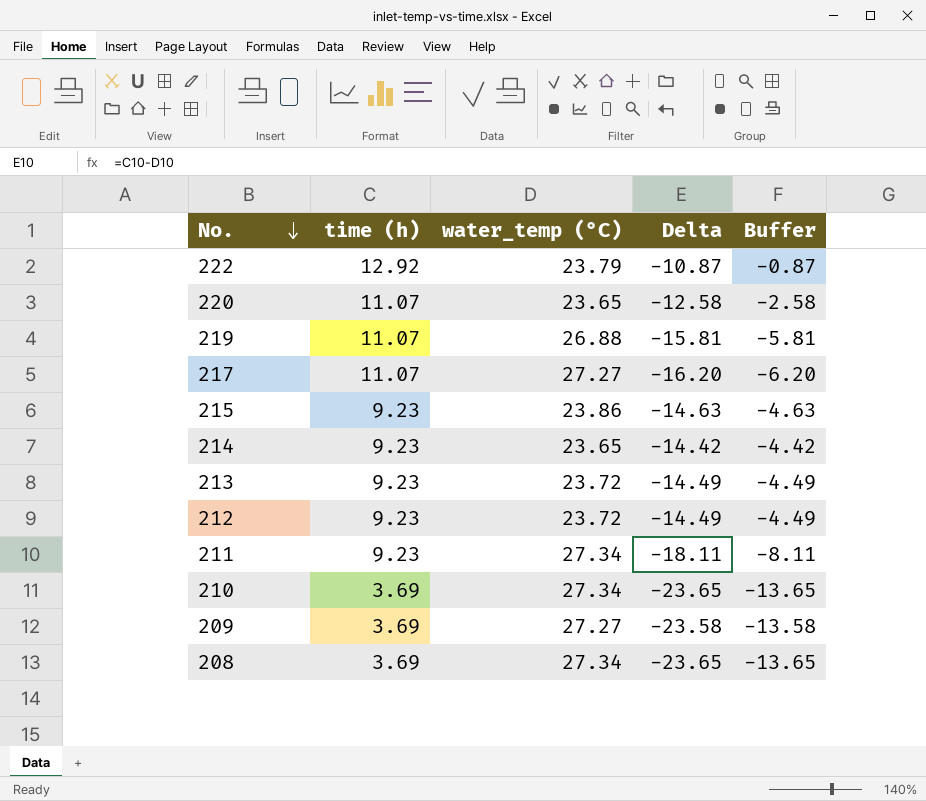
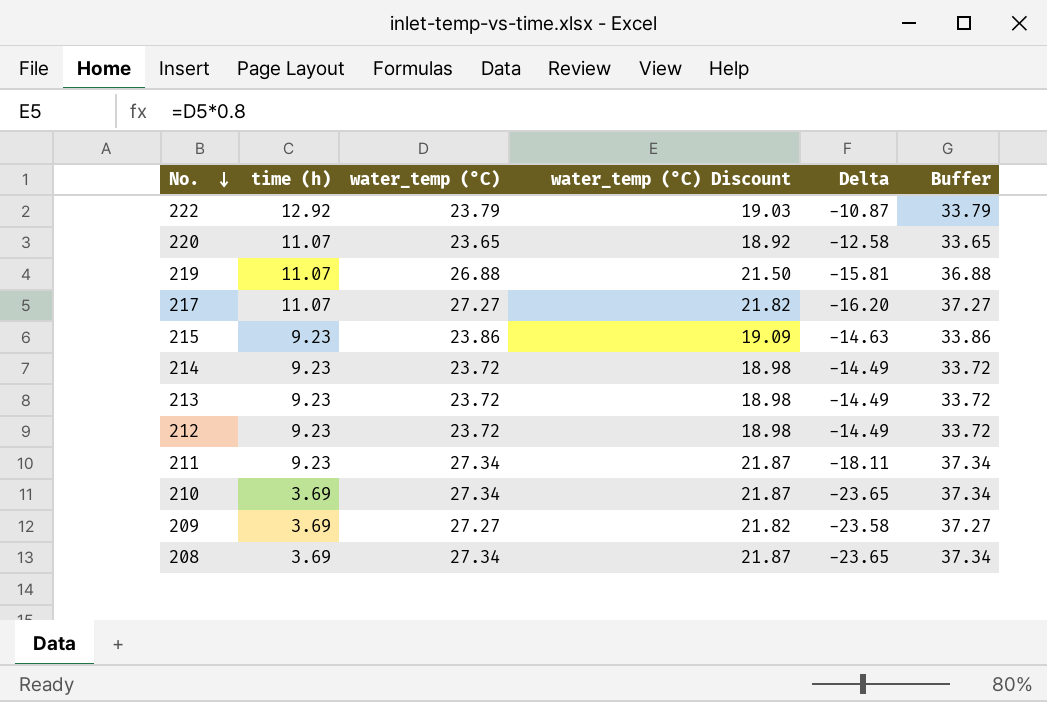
column water_temp (°C) Discount | formula: none -> [water_temp (°C)] * 0.8
column Buffer | formula: [Delta] + 10 -> [water_temp (°C)] + 10
214 | water_temp (°C): 23.65 -> 23.72
214 | Delta: -14.42 -> -14.49

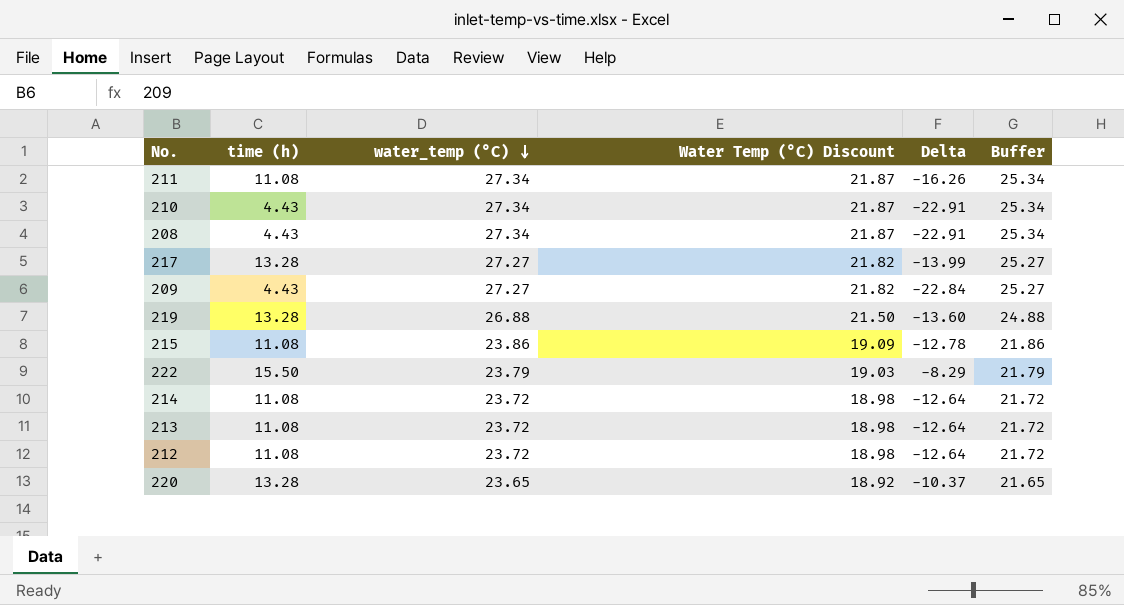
row order: No. descending -> water_temp (°C) descending
column name: water_temp (°C) Discount -> Water Temp (°C) Discount
column Buffer | formula: [water_temp (°C)] + 10 -> [water_temp (°C)] - 2
211 | time (h): 9.23 -> 11.08
211 | Delta: -18.11 -> -16.26
210 | time (h): 3.69 -> 4.43
210 | Delta: -23.65 -> -22.91
208 | time (h): 3.69 -> 4.43
208 | Delta: -23.65 -> -22.91
217 | time (h): 11.07 -> 13.28
217 | Delta: -16.20 -> -13.99
209 | time (h): 3.69 -> 4.43
209 | Delta: -23.58 -> -22.84
219 | time (h): 11.07 -> 13.28
219 | Delta: -15.81 -> -13.60
215 | time (h): 9.23 -> 11.08
215 | Delta: -14.63 -> -12.78
222 | time (h): 12.92 -> 15.50
222 | Delta: -10.87 -> -8.29
214 | time (h): 9.23 -> 11.08
214 | Delta: -14.49 -> -12.64
213 | time (h): 9.23 -> 11.08
213 | Delta: -14.49 -> -12.64
212 | time (h): 9.23 -> 11.08
212 | Delta: -14.49 -> -12.64
220 | time (h): 11.07 -> 13.28
220 | Delta: -12.58 -> -10.37

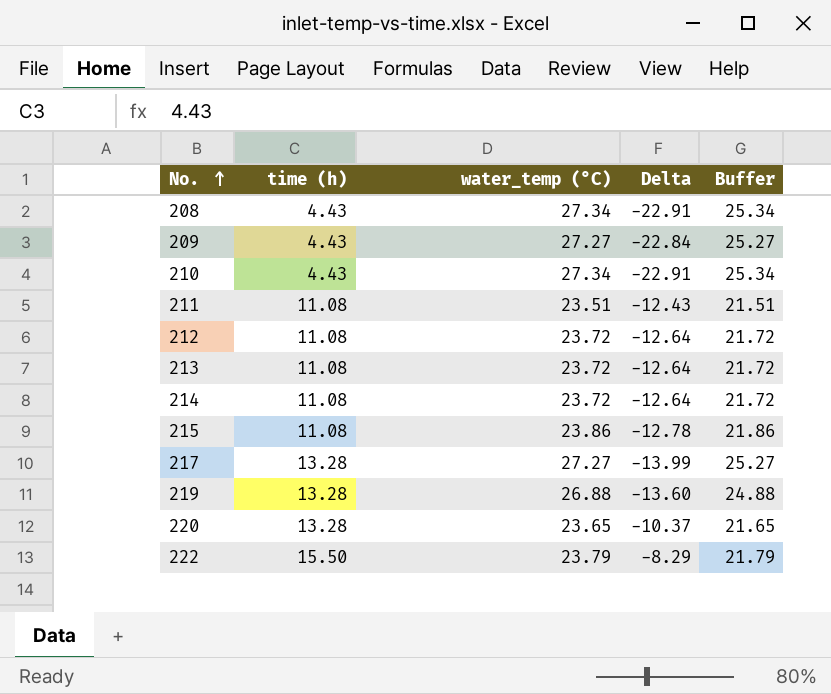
row order: water_temp (°C) descending -> No. ascending
column Water Temp (°C) Discount | formula: [water_temp (°C)] * 0.8 -> none
211 | water_temp (°C): 27.34 -> 23.51
211 | Delta: -16.26 -> -12.43
211 | Buffer: 25.34 -> 21.51

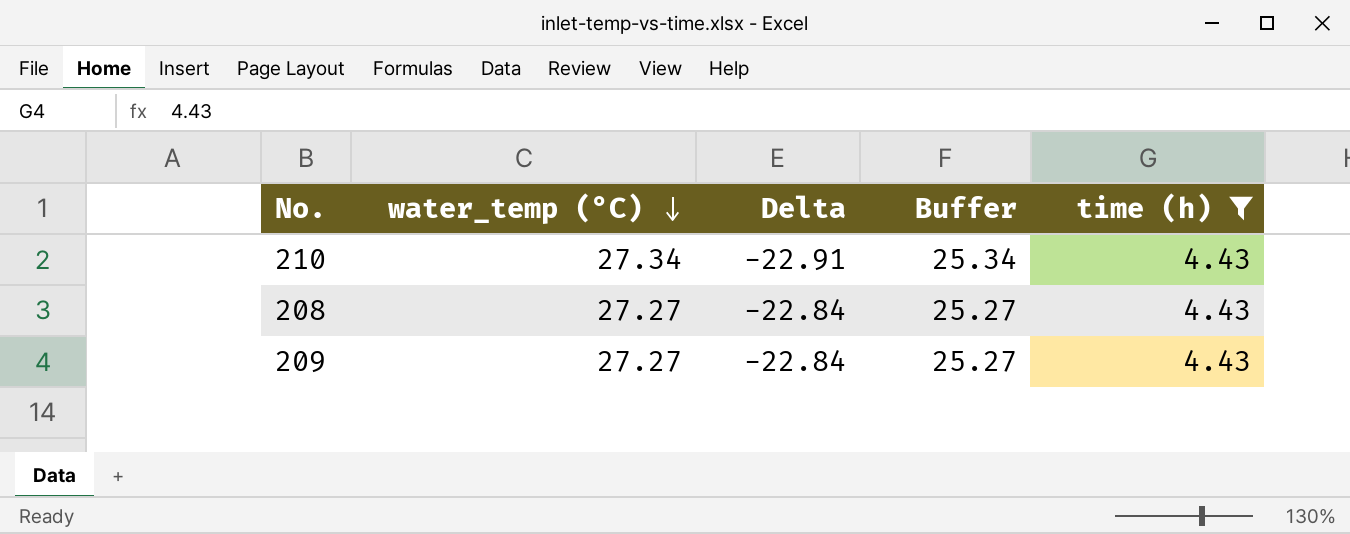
filter: none -> time (h) = 4.43
row order: No. ascending -> water_temp (°C) descending
column time (h) | position: 2 -> 5
208 | water_temp (°C): 27.34 -> 27.27
208 | Delta: -22.91 -> -22.84
208 | Buffer: 25.34 -> 25.27

